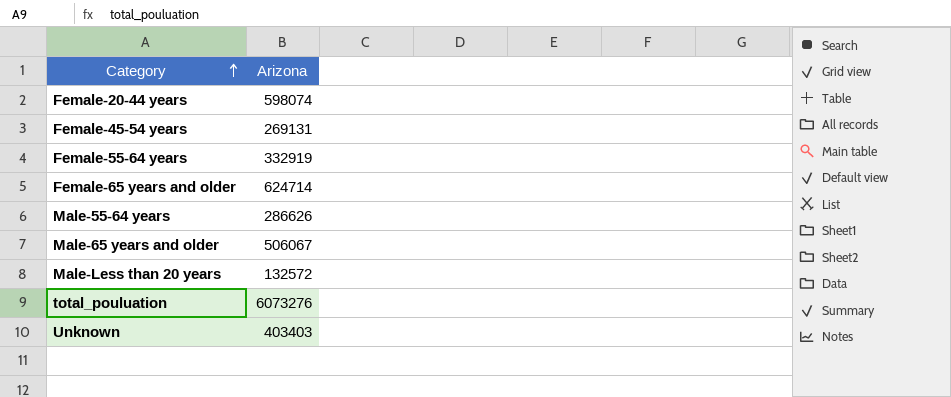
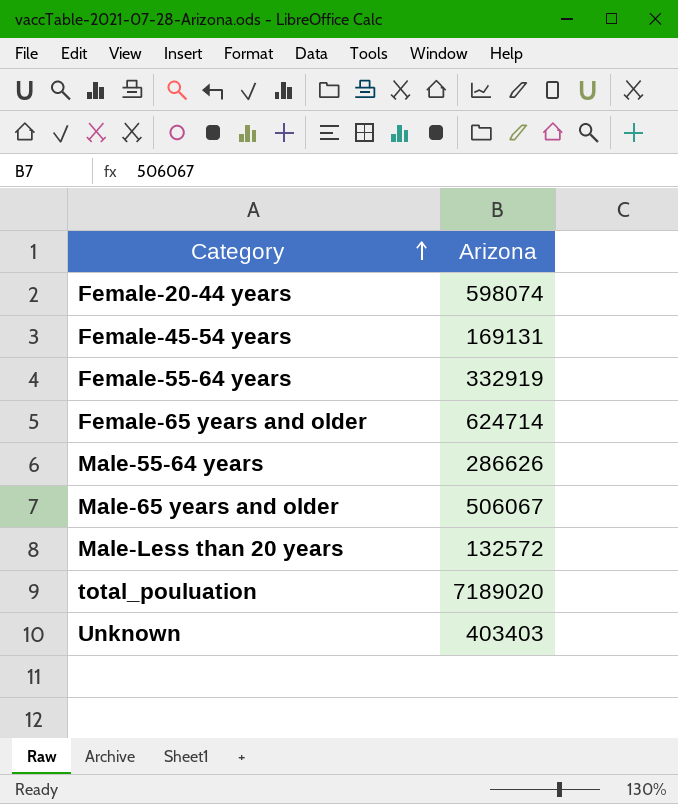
Female-45-54 years | Arizona: 269131 -> 169131
total_pouluation | Arizona: 6073276 -> 7189020

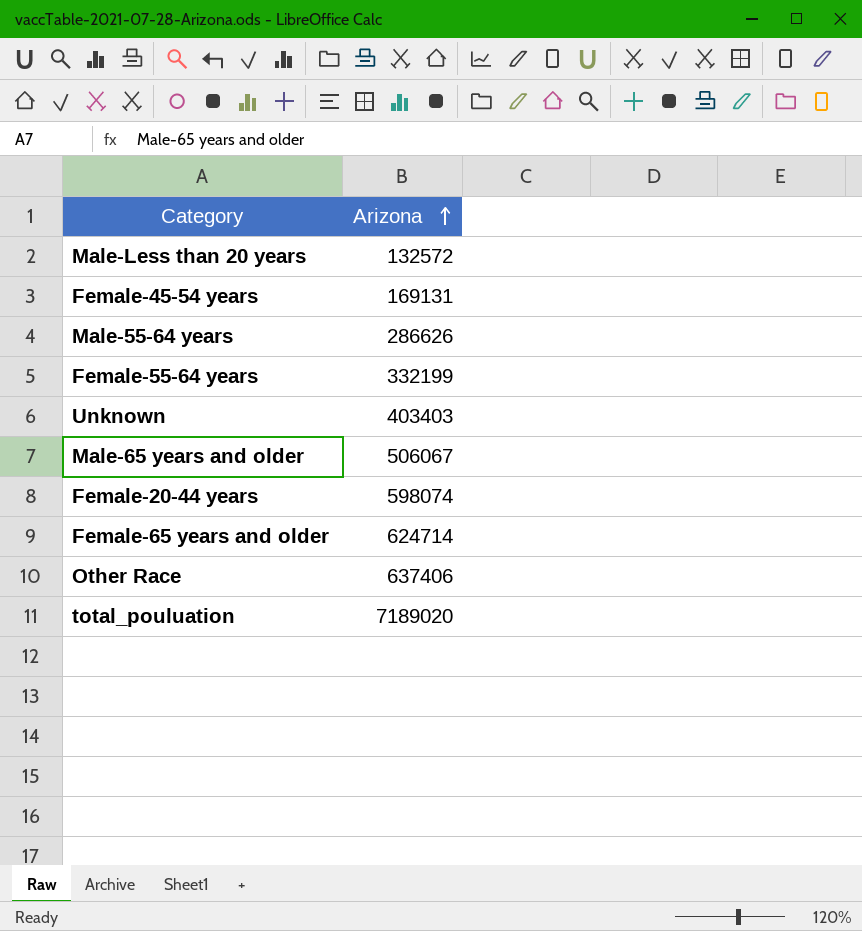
row order: Category ascending -> Arizona ascending
Female-55-64 years | Arizona: 332919 -> 332199
row Other Race: none -> 637406

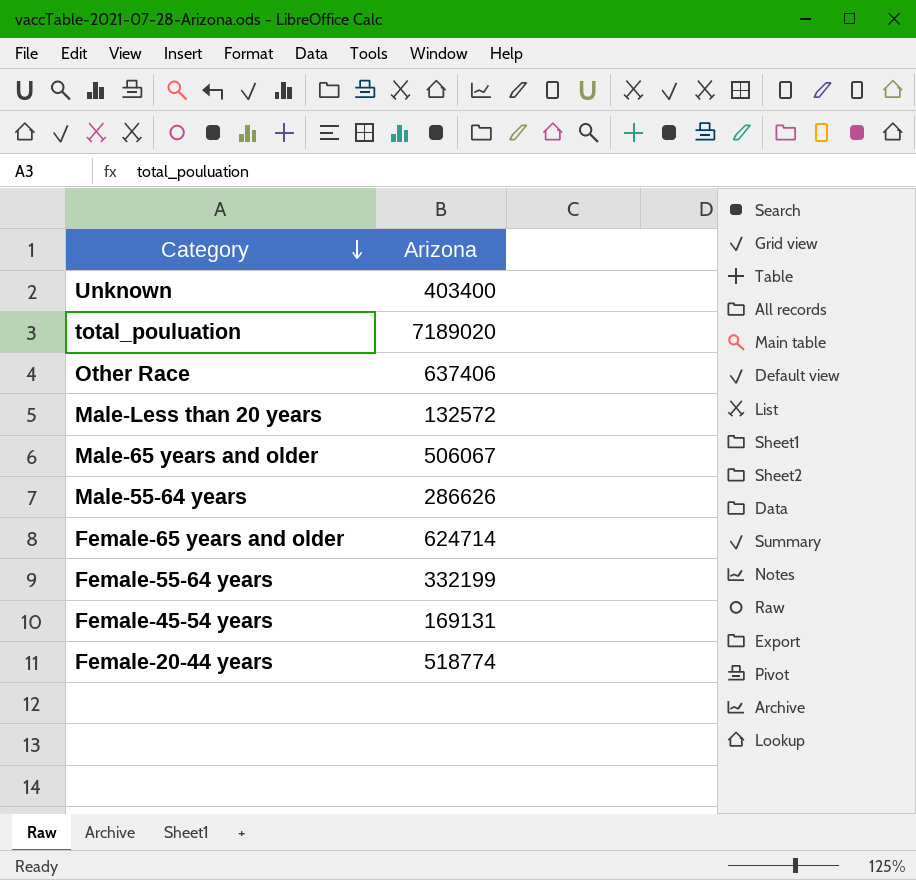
row order: Arizona ascending -> Category descending
Unknown | Arizona: 403403 -> 403400
Female-20-44 years | Arizona: 598074 -> 518774

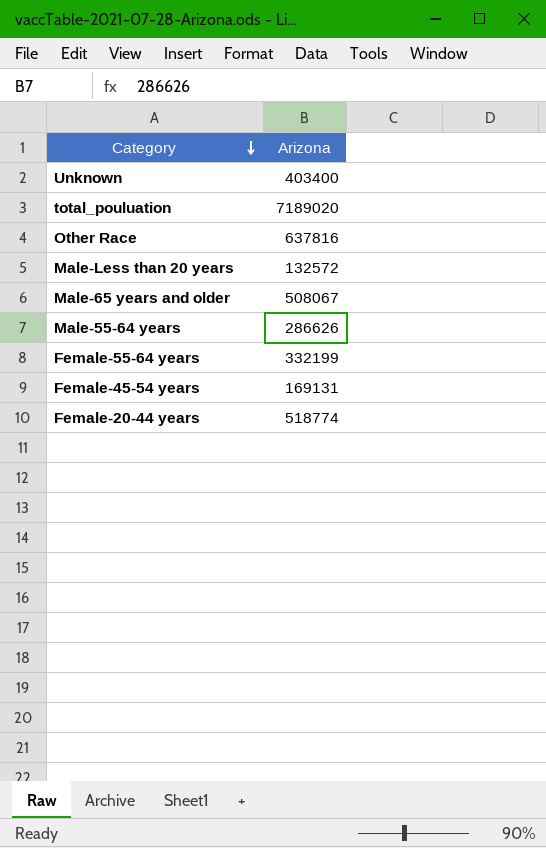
row Female-65 years and older: 624714 -> none
Other Race | Arizona: 637406 -> 637816
Male-65 years and older | Arizona: 506067 -> 508067

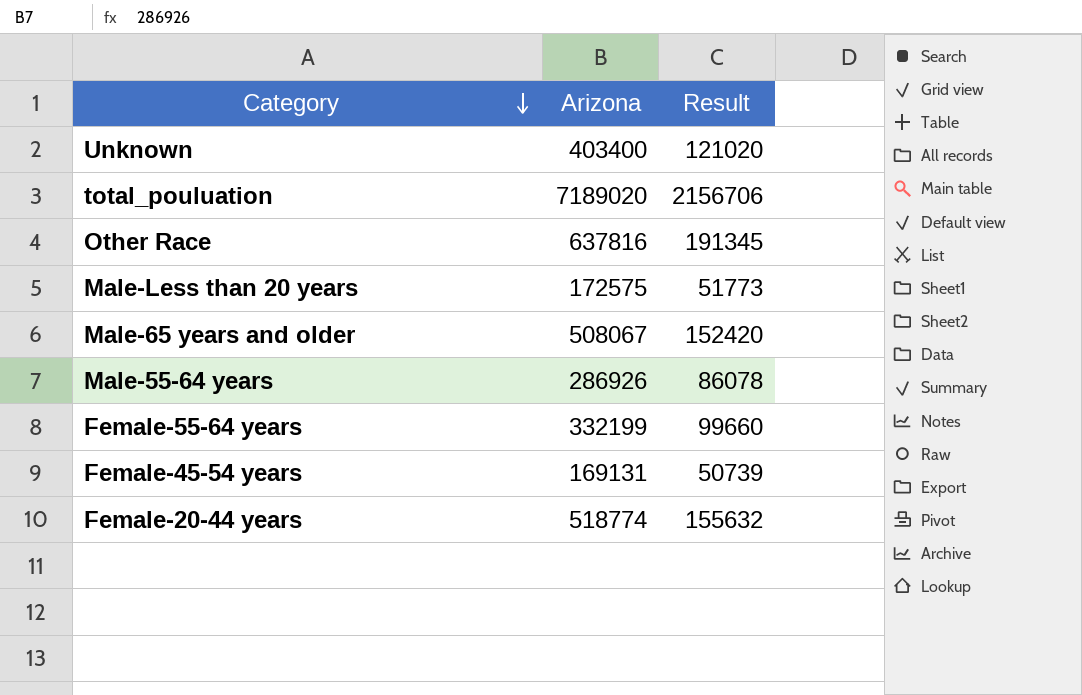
column Result | formula: none -> [Arizona] * 0.3
Male-Less than 20 years | Arizona: 132572 -> 172575
Male-55-64 years | Arizona: 286626 -> 286926

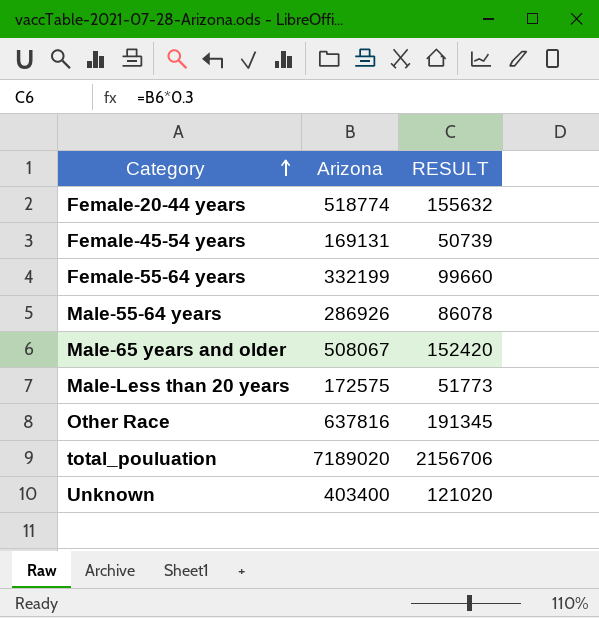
row order: Category descending -> Category ascending
column name: Result -> RESULT

